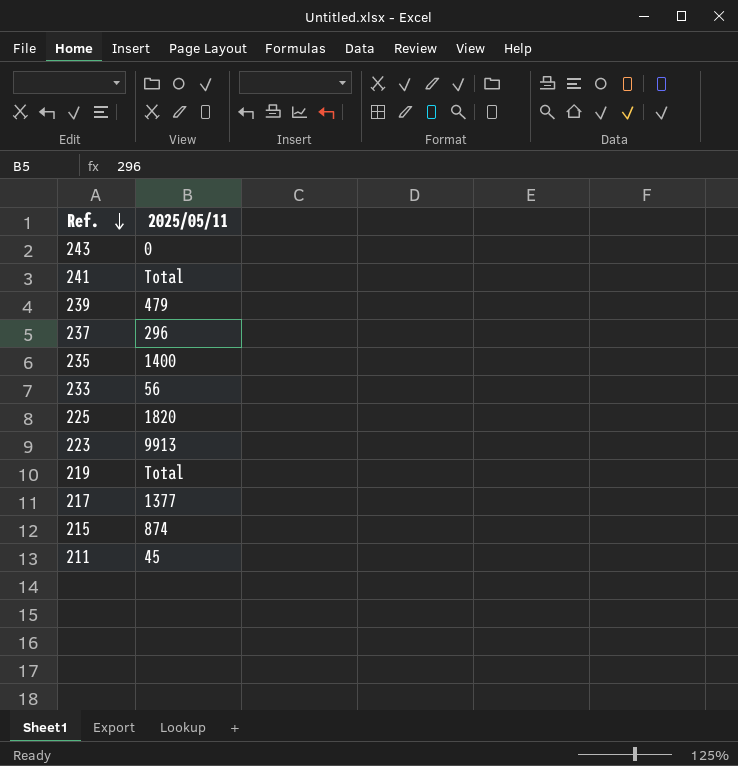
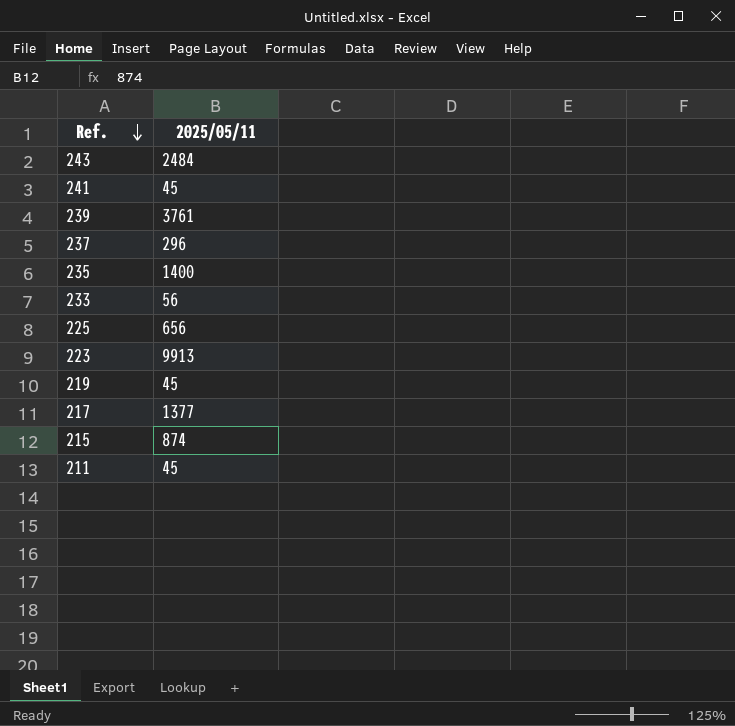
243 | 2025/05/11: 0 -> 2484
241 | 2025/05/11: Total -> 45
239 | 2025/05/11: 479 -> 3761
225 | 2025/05/11: 1820 -> 656
219 | 2025/05/11: Total -> 45

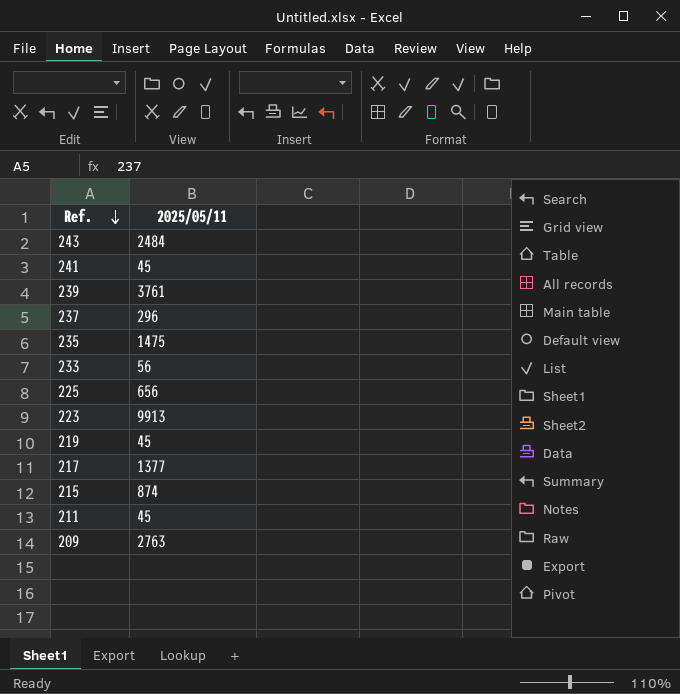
235 | 2025/05/11: 1400 -> 1475
row 209: none -> 2763

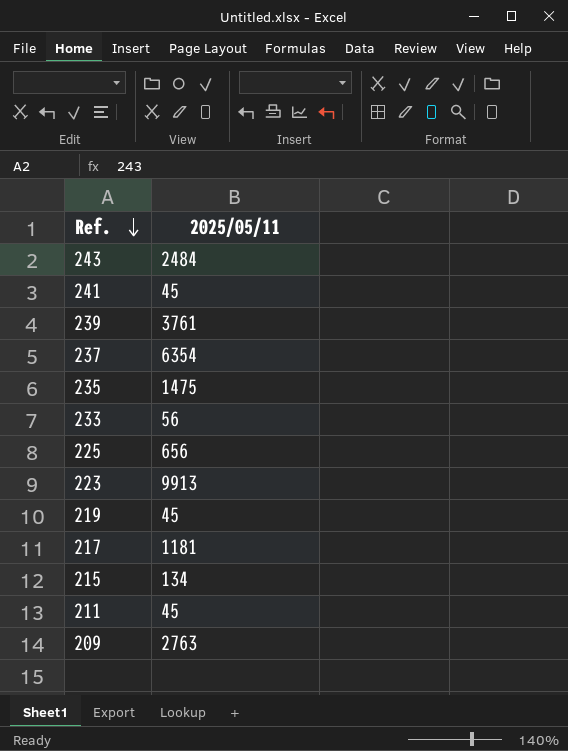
237 | 2025/05/11: 296 -> 6354
217 | 2025/05/11: 1377 -> 1181
215 | 2025/05/11: 874 -> 134

